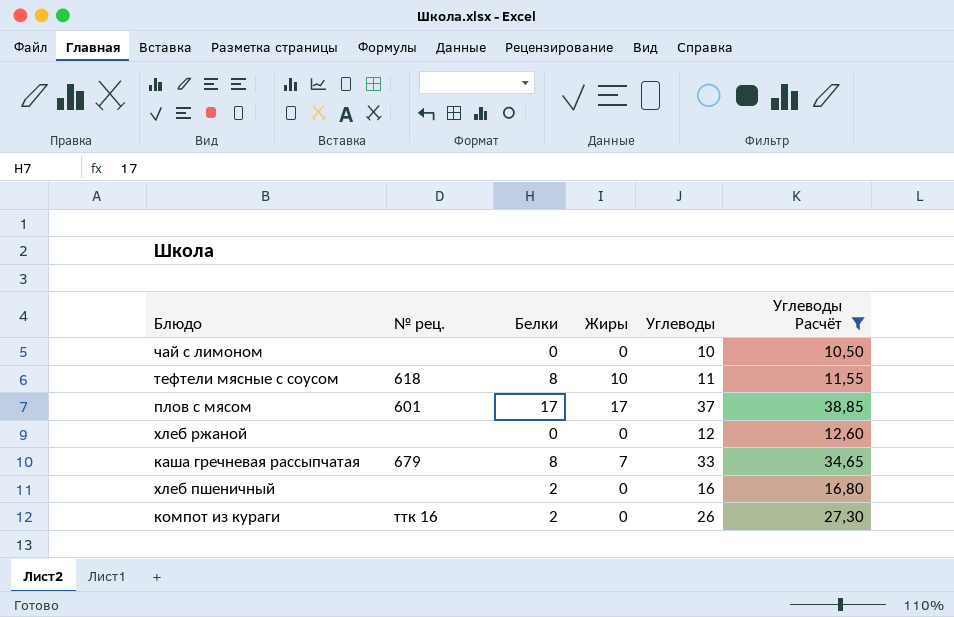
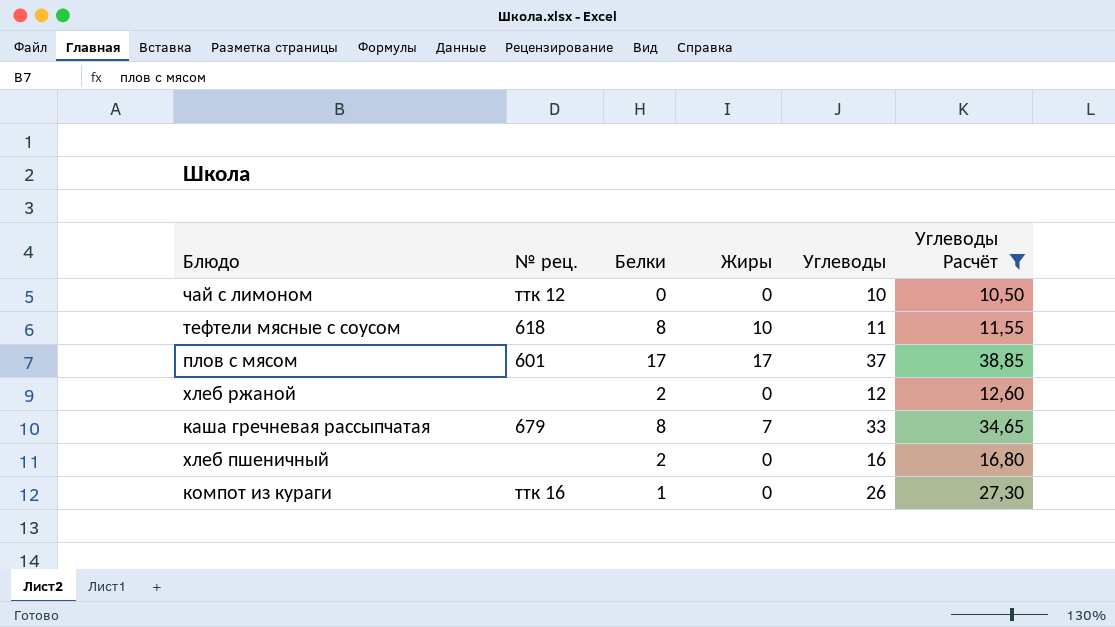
чай с лимоном | № рец.: none -> ттк 12
хлеб ржаной | Белки: 0 -> 2
компот из кураги | Белки: 2 -> 1

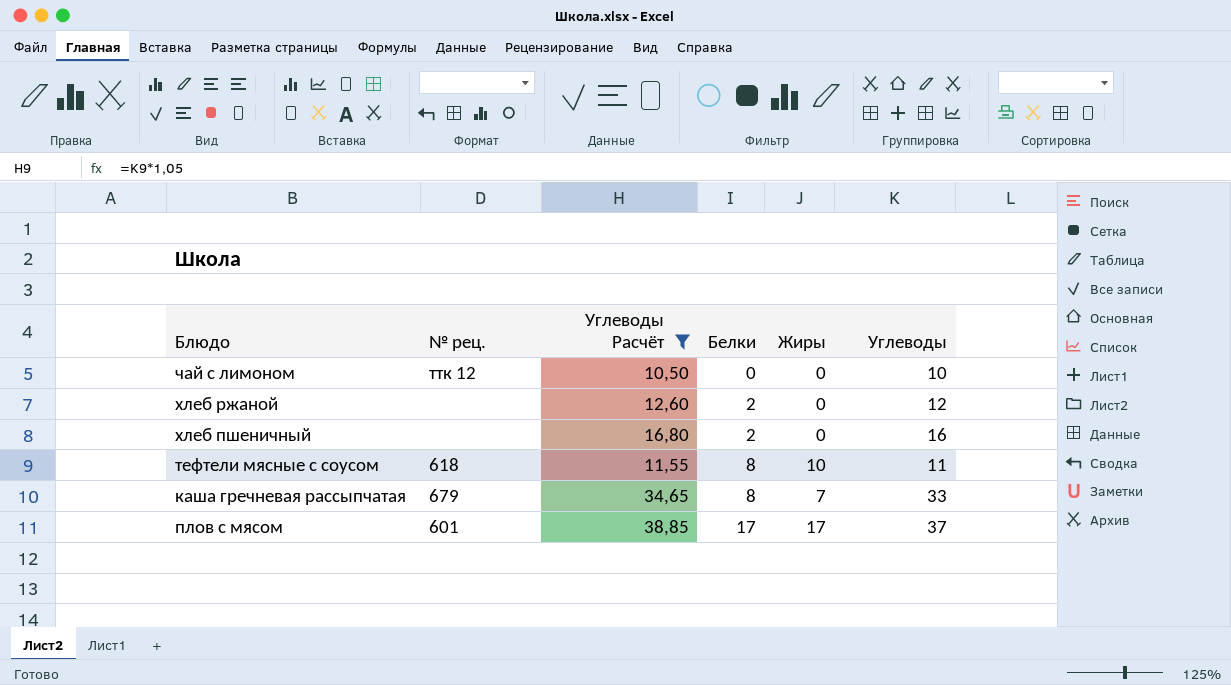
row order: none -> Белки ascending
column Углеводы Расчёт | position: 6 -> 3
row компот из кураги: ттк 16 | 1 | 0 | 26 | 27,30 -> none

